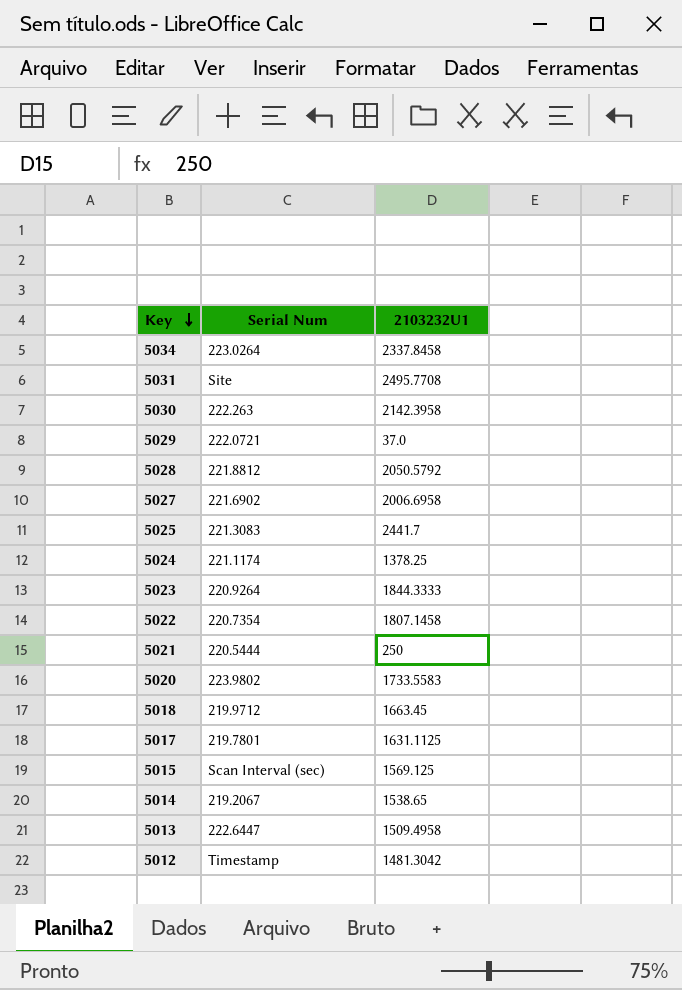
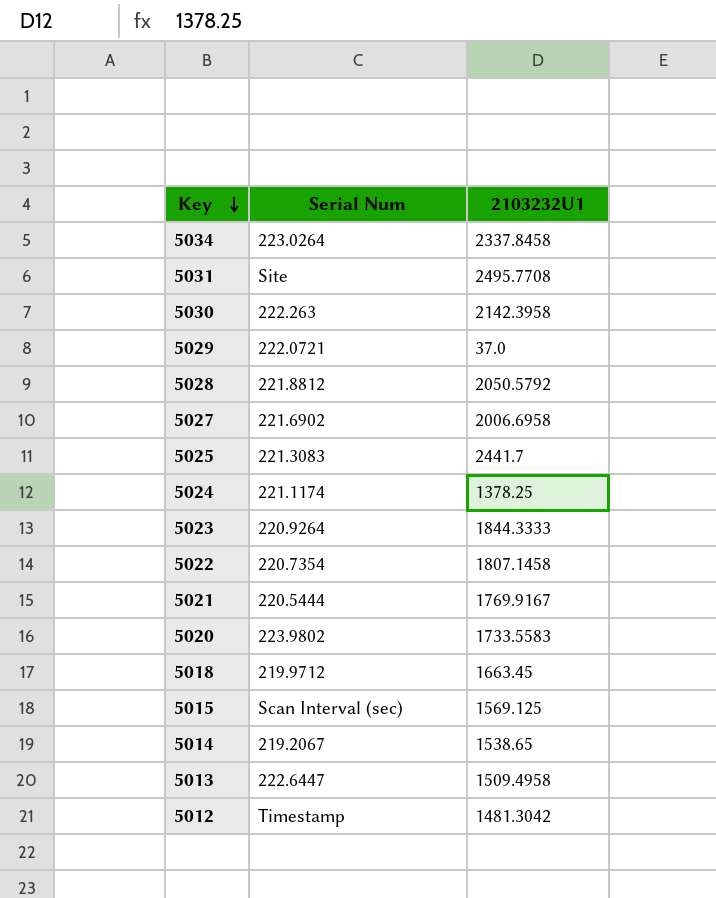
row 5017: 219.7801 | 1631.1125 -> none
5021 | 2103232U1: 250 -> 1769.9167

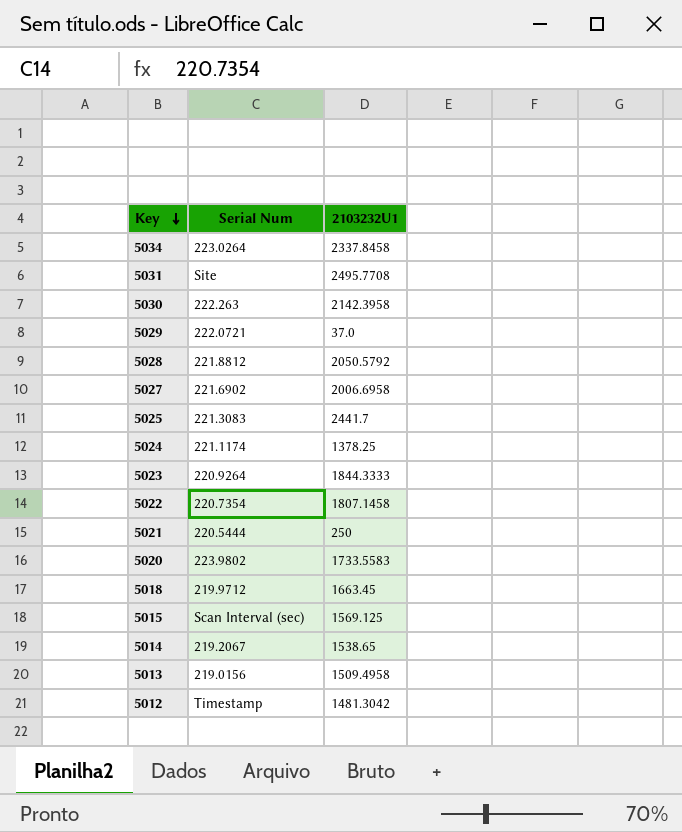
5021 | 2103232U1: 1769.9167 -> 250
5013 | Serial Num: 222.6447 -> 219.0156

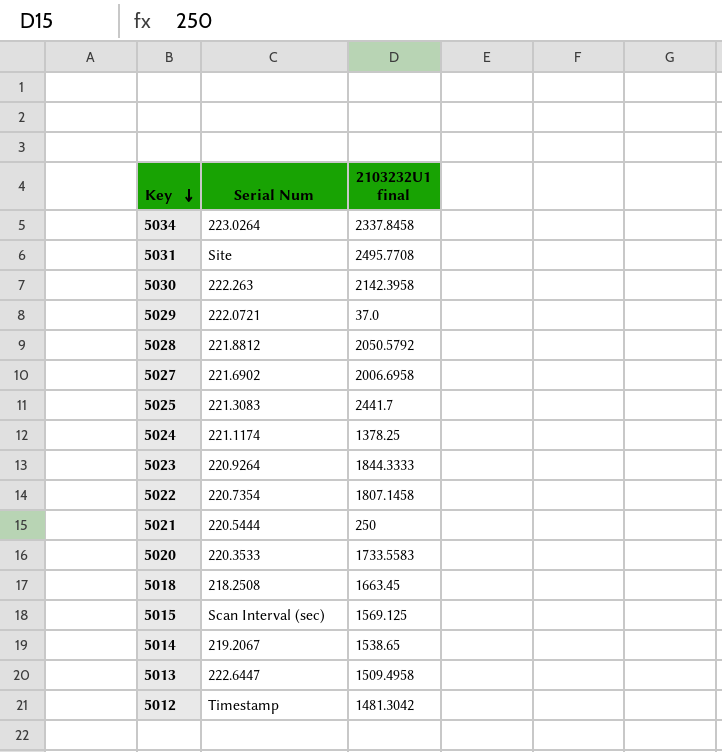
column name: 2103232U1 -> 2103232U1 final
5020 | Serial Num: 223.9802 -> 220.3533
5018 | Serial Num: 219.9712 -> 218.2508
5013 | Serial Num: 219.0156 -> 222.6447

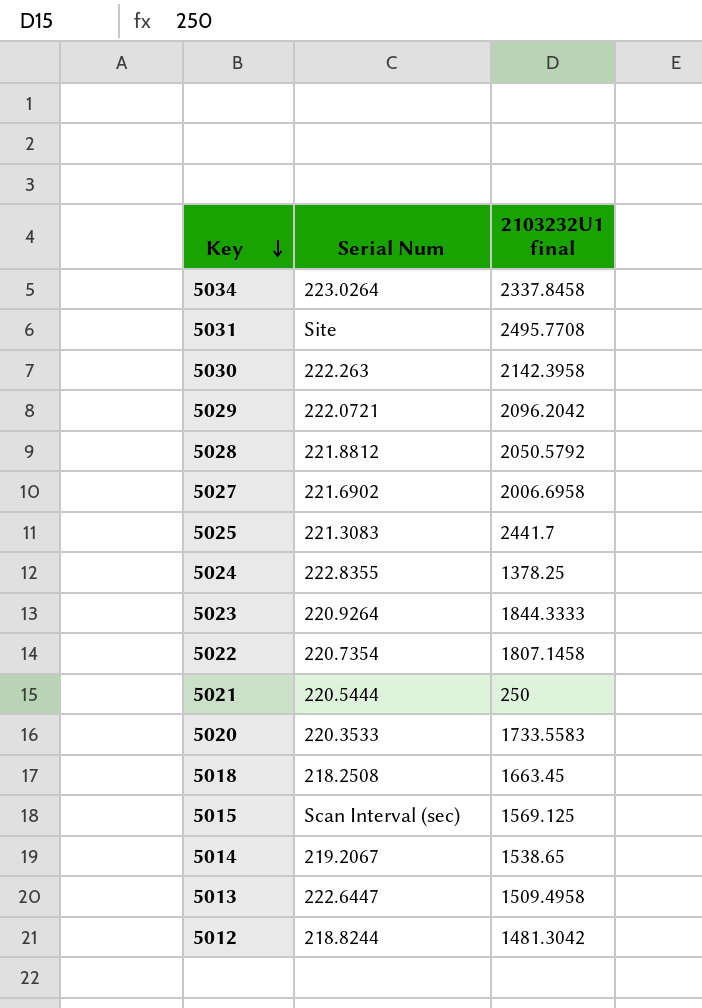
5029 | 2103232U1 final: 37.0 -> 2096.2042
5024 | Serial Num: 221.1174 -> 222.8355
5012 | Serial Num: Timestamp -> 218.8244

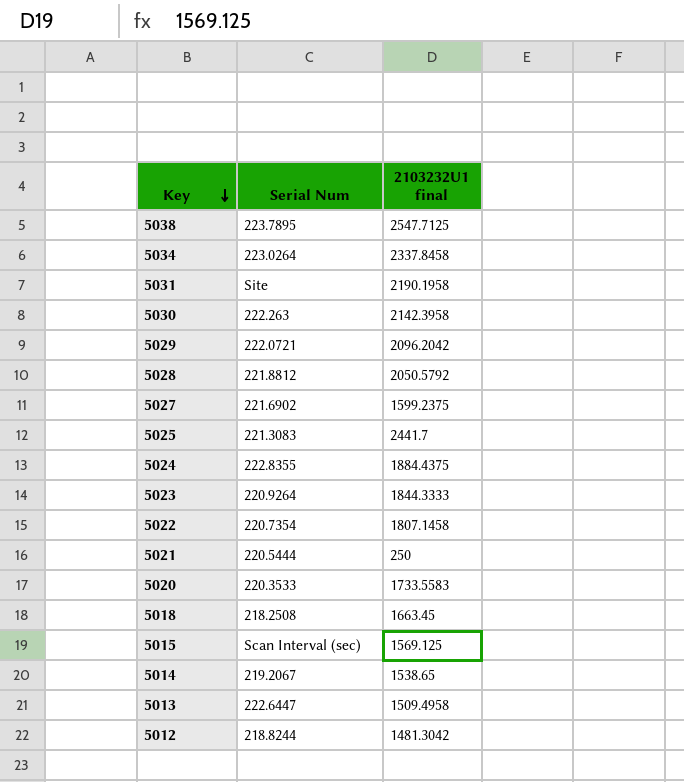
row 5038: none -> 223.7895 | 2547.7125
5031 | 2103232U1 final: 2495.7708 -> 2190.1958
5027 | 2103232U1 final: 2006.6958 -> 1599.2375
5024 | 2103232U1 final: 1378.25 -> 1884.4375

